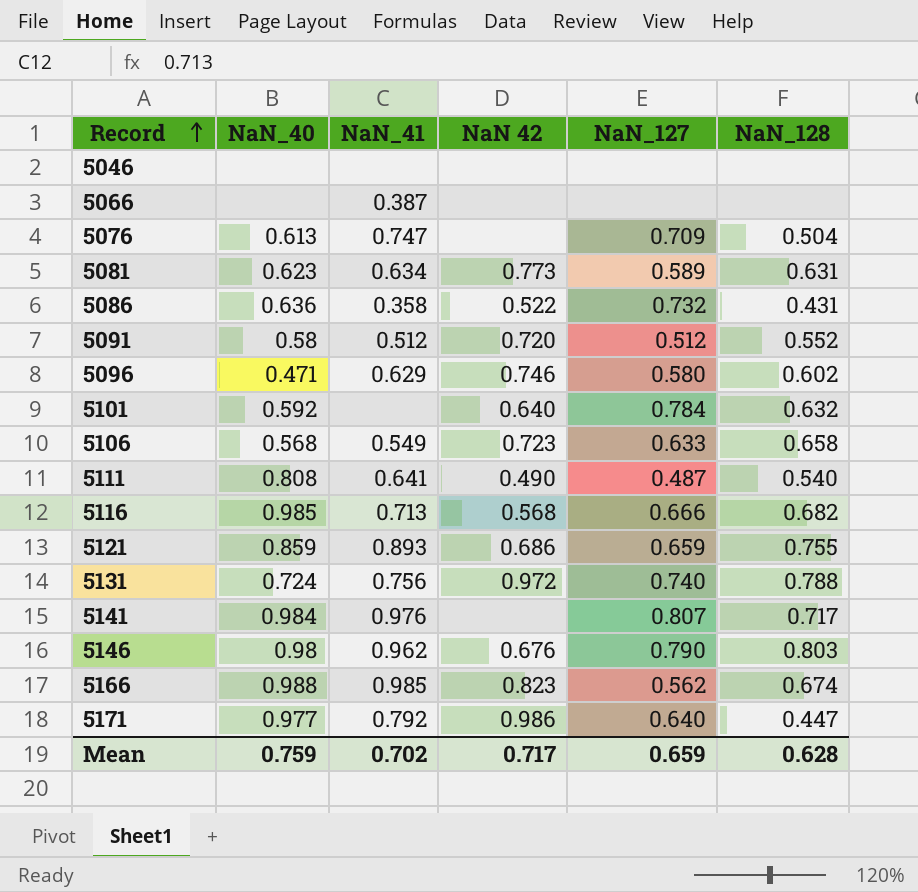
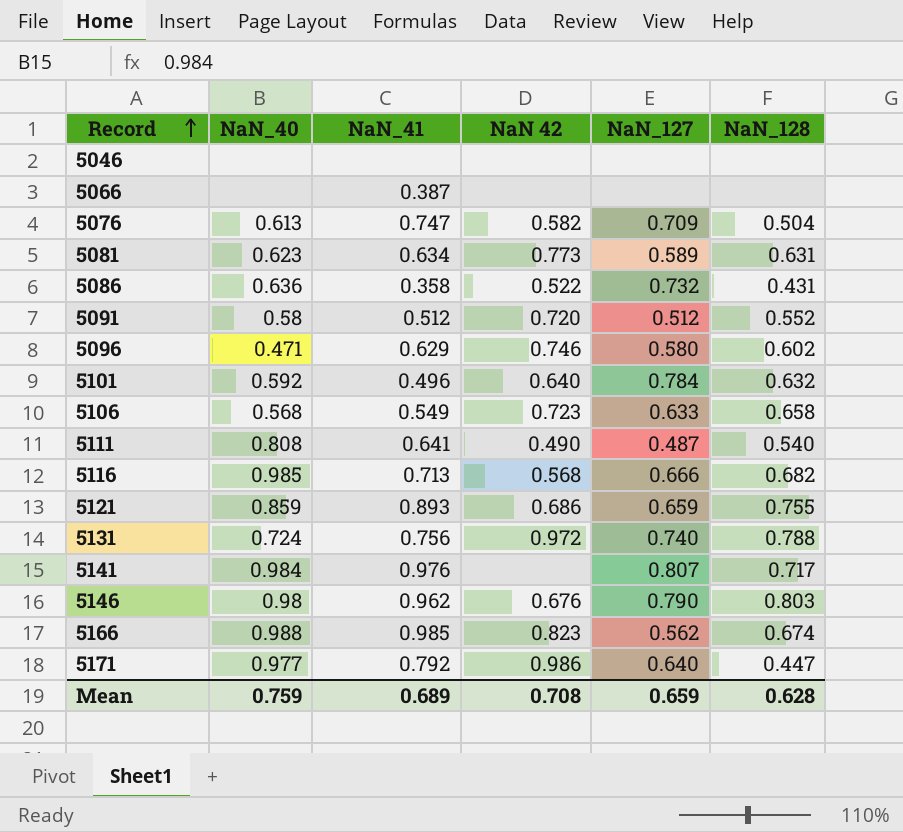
5076 | NaN 42: none -> 0.582
5101 | NaN_41: none -> 0.496
Mean | NaN_41: 0.702 -> 0.689
Mean | NaN 42: 0.717 -> 0.708

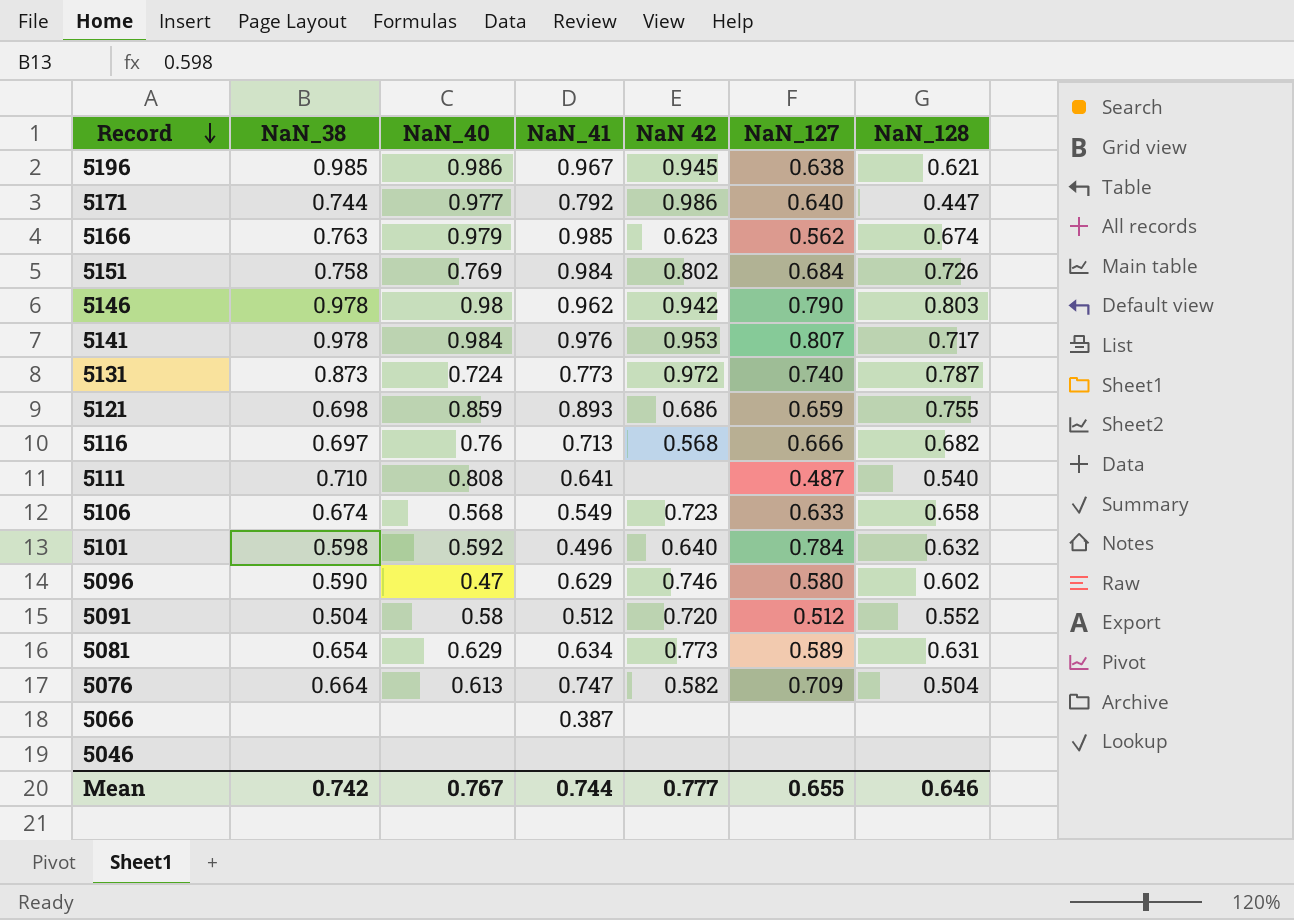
row order: Record ascending -> Record descending
column NaN_38 | position: none -> 2
row 5086: 0.636 | 0.358 | 0.522 | 0.732 | 0.431 -> none
row 5196: none -> 0.985 | 0.986 | 0.967 | 0.945 | 0.638 | 0.621
5166 | NaN_40: 0.988 -> 0.979
5166 | NaN 42: 0.823 -> 0.623
row 5151: none -> 0.758 | 0.769 | 0.984 | 0.802 | 0.684 | 0.726
5146 | NaN 42: 0.676 -> 0.942
5141 | NaN 42: none -> 0.953
5131 | NaN_41: 0.756 -> 0.773
5131 | NaN_128: 0.788 -> 0.787
5116 | NaN_40: 0.985 -> 0.76
5111 | NaN 42: 0.490 -> none
5096 | NaN_40: 0.471 -> 0.47
5081 | NaN_40: 0.623 -> 0.629
Mean | NaN_40: 0.759 -> 0.767
Mean | NaN_41: 0.689 -> 0.744
Mean | NaN 42: 0.708 -> 0.777
Mean | NaN_127: 0.659 -> 0.655
Mean | NaN_128: 0.628 -> 0.646

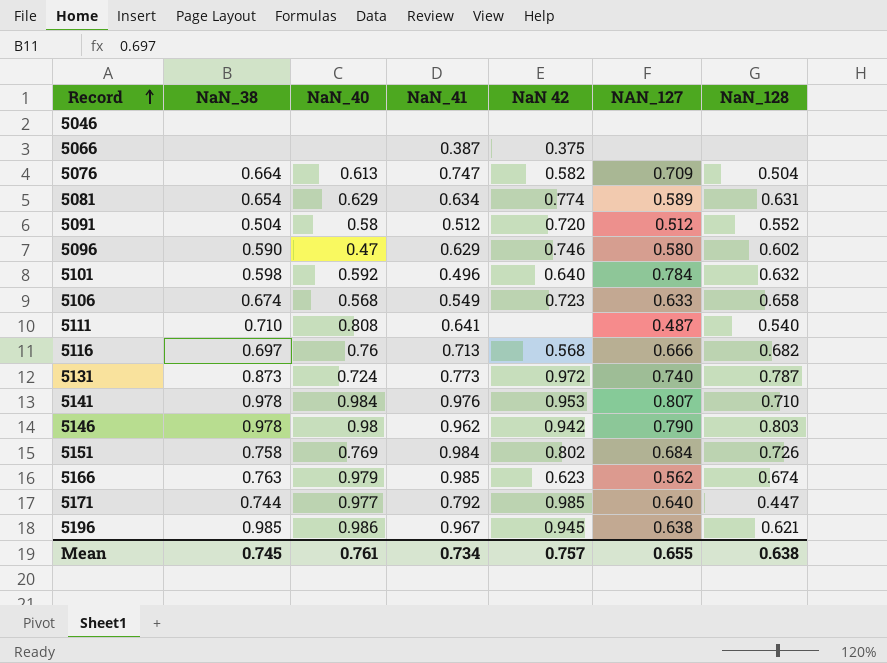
row order: Record descending -> Record ascending
column name: NaN_127 -> NAN_127
row 5121: 0.698 | 0.859 | 0.893 | 0.686 | 0.659 | 0.755 -> none
5066 | NaN 42: none -> 0.375
5081 | NaN 42: 0.773 -> 0.774
5141 | NaN_128: 0.717 -> 0.710
5171 | NaN 42: 0.986 -> 0.985
Mean | NaN_38: 0.742 -> 0.745
Mean | NaN_40: 0.767 -> 0.761
Mean | NaN_41: 0.744 -> 0.734
Mean | NaN 42: 0.777 -> 0.757
Mean | NaN_128: 0.646 -> 0.638

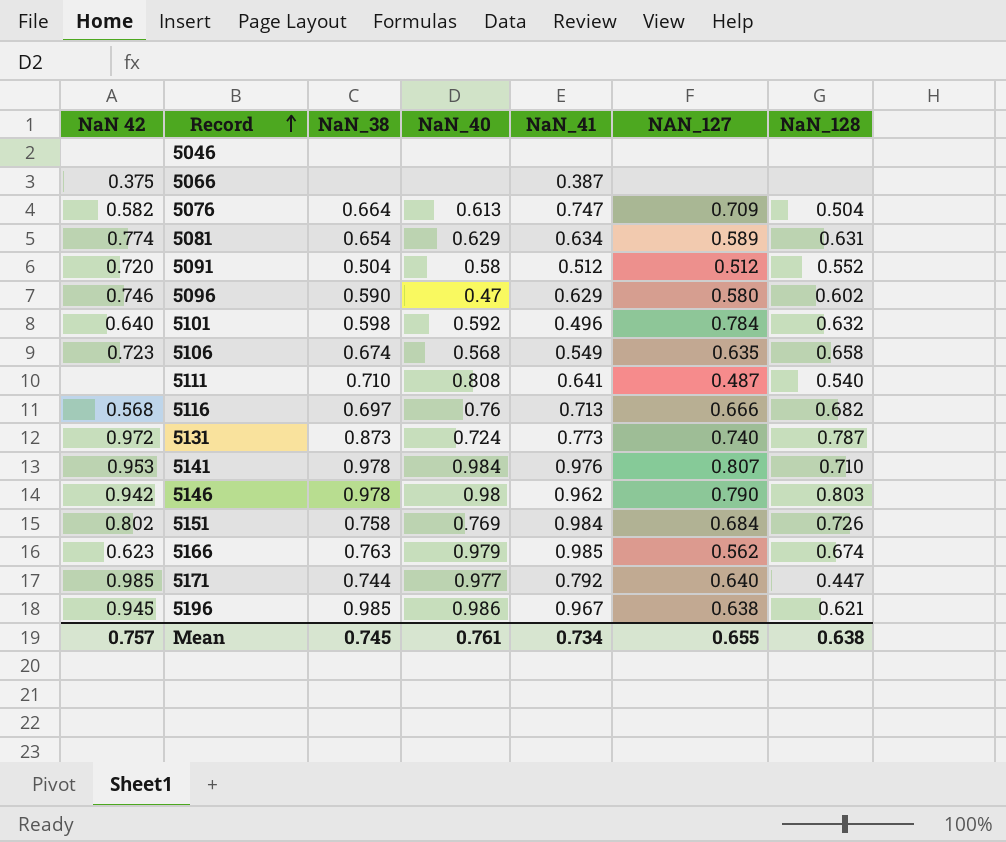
column NaN 42 | position: 5 -> 1
5106 | NAN_127: 0.633 -> 0.635

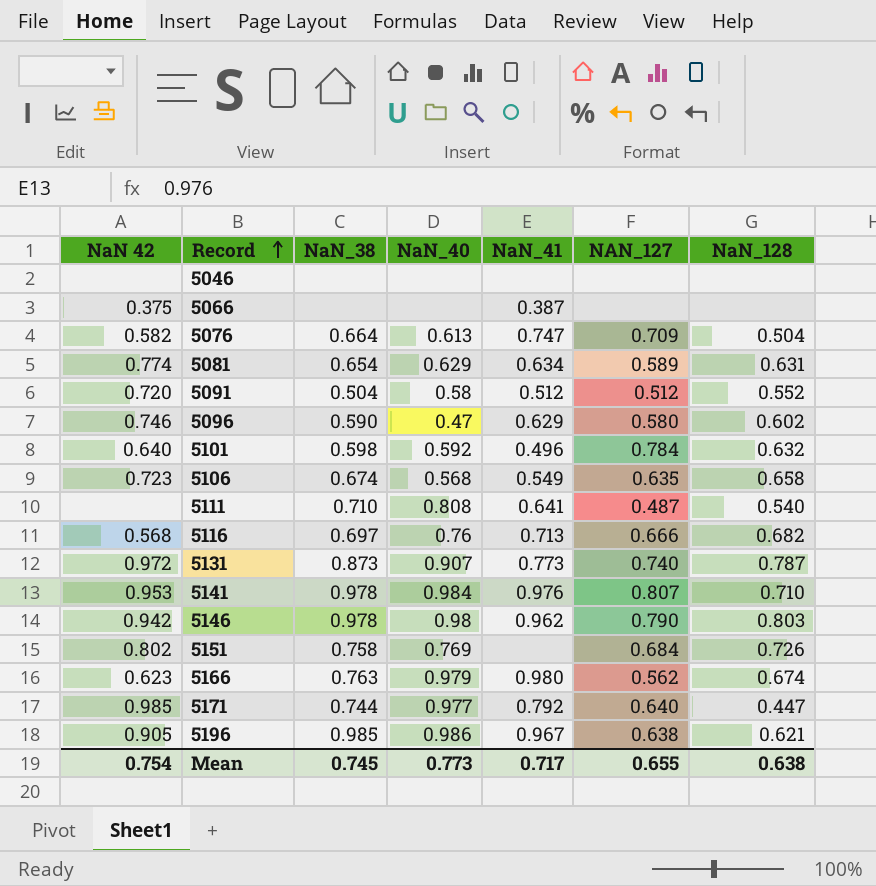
5131 | NaN_40: 0.724 -> 0.907
5151 | NaN_41: 0.984 -> none
5166 | NaN_41: 0.985 -> 0.980
5196 | NaN 42: 0.945 -> 0.905
Mean | NaN 42: 0.757 -> 0.754
Mean | NaN_40: 0.761 -> 0.773
Mean | NaN_41: 0.734 -> 0.717

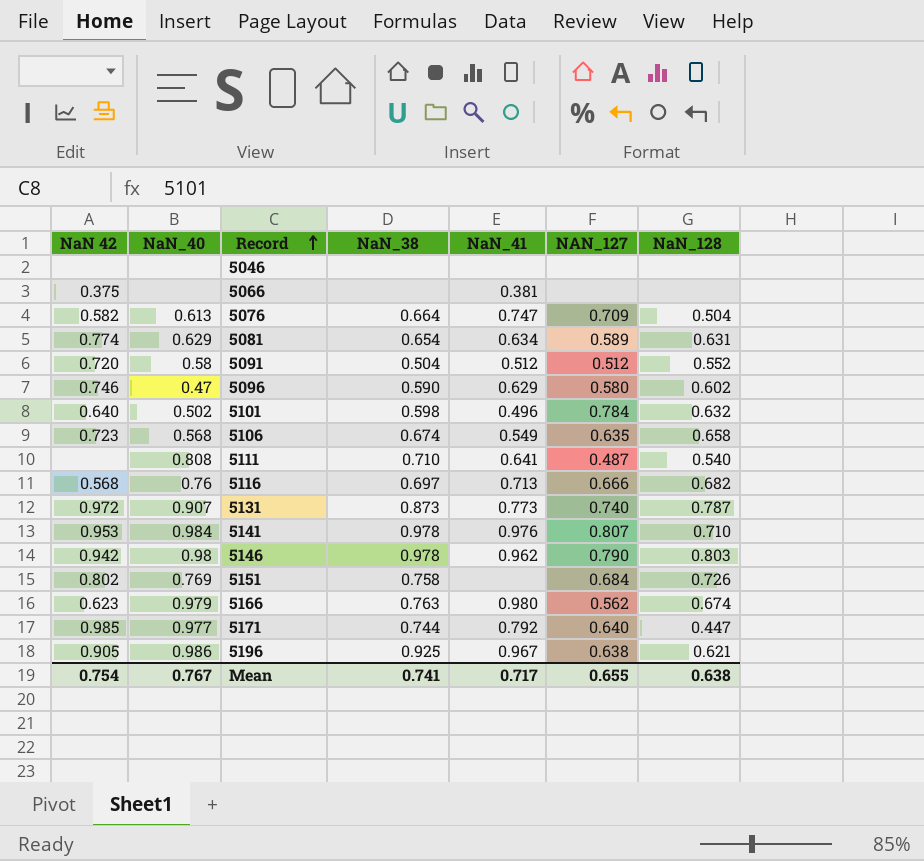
column NaN_40 | position: 4 -> 2
5066 | NaN_41: 0.387 -> 0.381
5101 | NaN_40: 0.592 -> 0.502
5196 | NaN_38: 0.985 -> 0.925
Mean | NaN_40: 0.773 -> 0.767
Mean | NaN_38: 0.745 -> 0.741

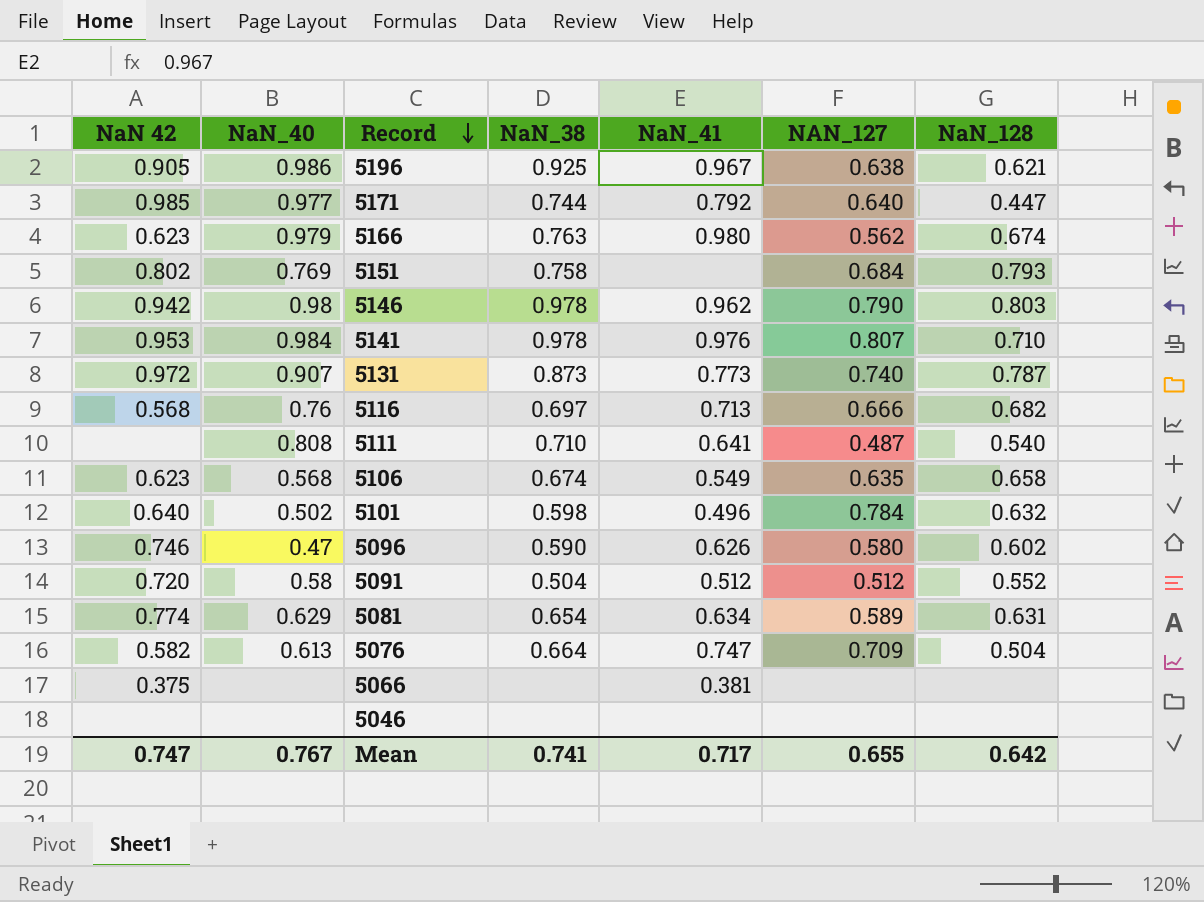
row order: Record ascending -> Record descending
5151 | NaN_128: 0.726 -> 0.793
5106 | NaN 42: 0.723 -> 0.623
5096 | NaN_41: 0.629 -> 0.626
Mean | NaN 42: 0.754 -> 0.747
Mean | NaN_128: 0.638 -> 0.642

